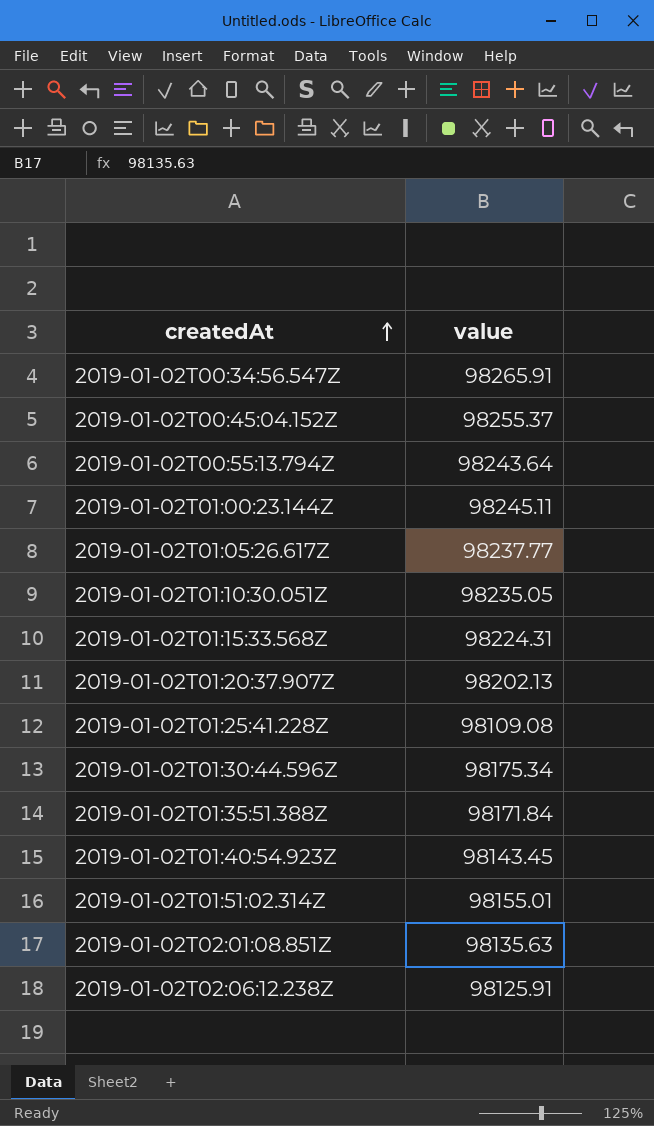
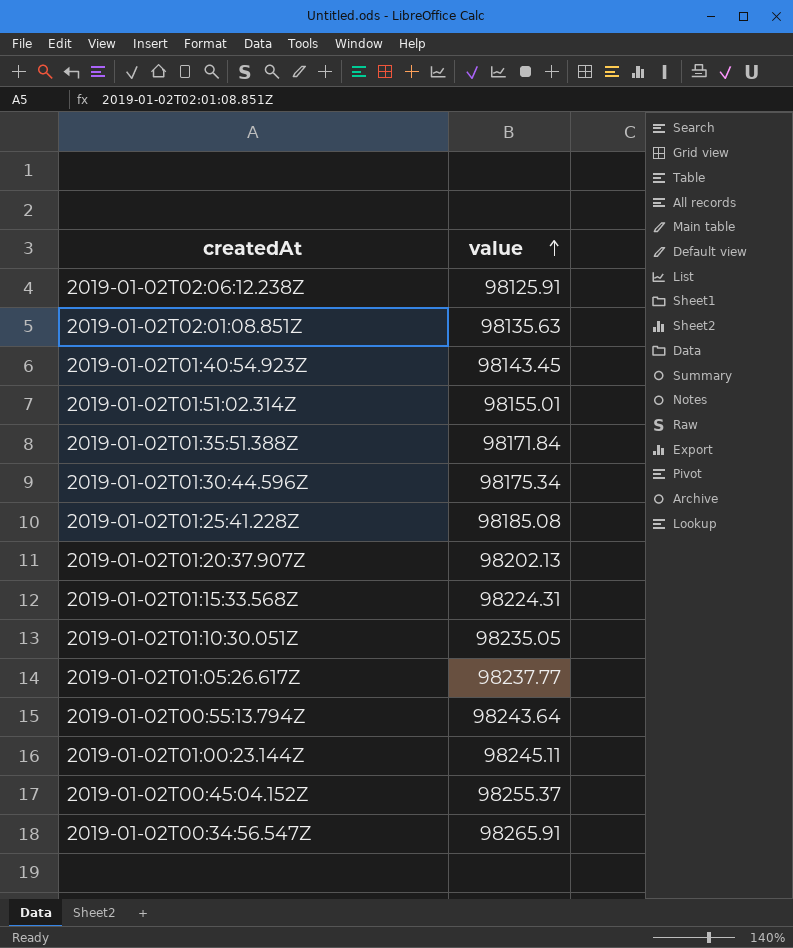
row order: createdAt ascending -> value ascending
2019-01-02T01:25:41.228Z | value: 98109.08 -> 98185.08

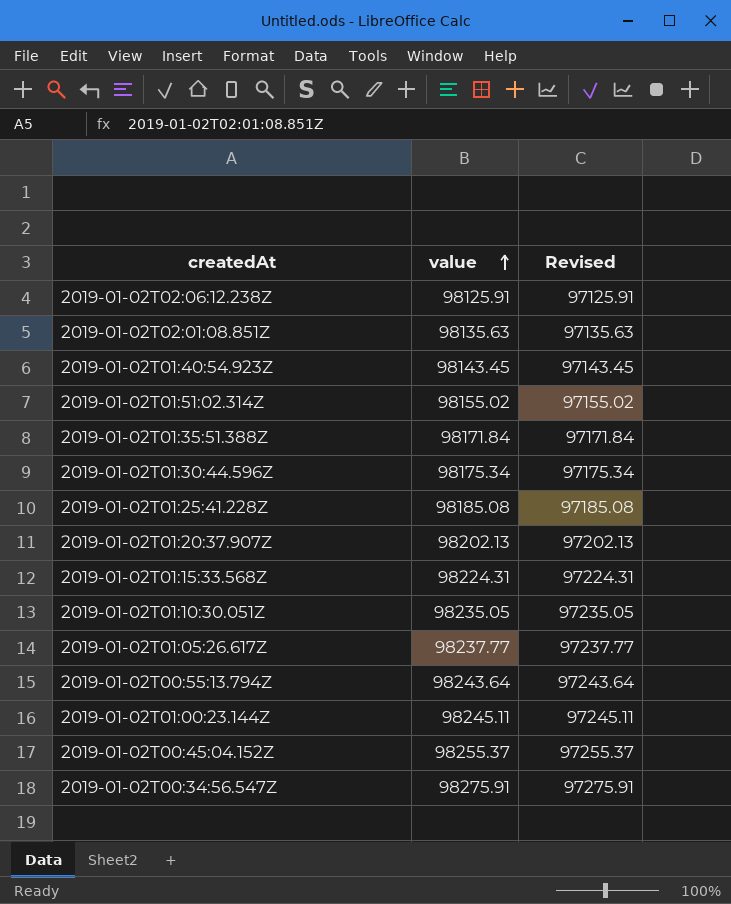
column Revised | formula: none -> [value] - 1000
2019-01-02T01:51:02.314Z | value: 98155.01 -> 98155.02
2019-01-02T00:34:56.547Z | value: 98265.91 -> 98275.91

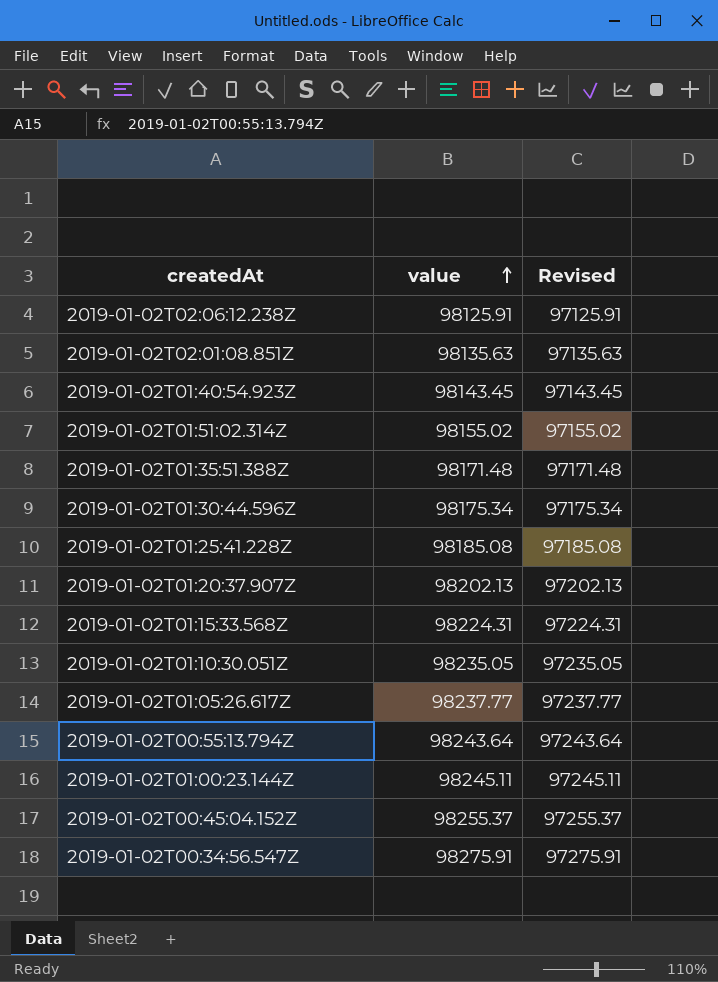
2019-01-02T01:35:51.388Z | value: 98171.84 -> 98171.48
2019-01-02T01:35:51.388Z | Revised: 97171.84 -> 97171.48

